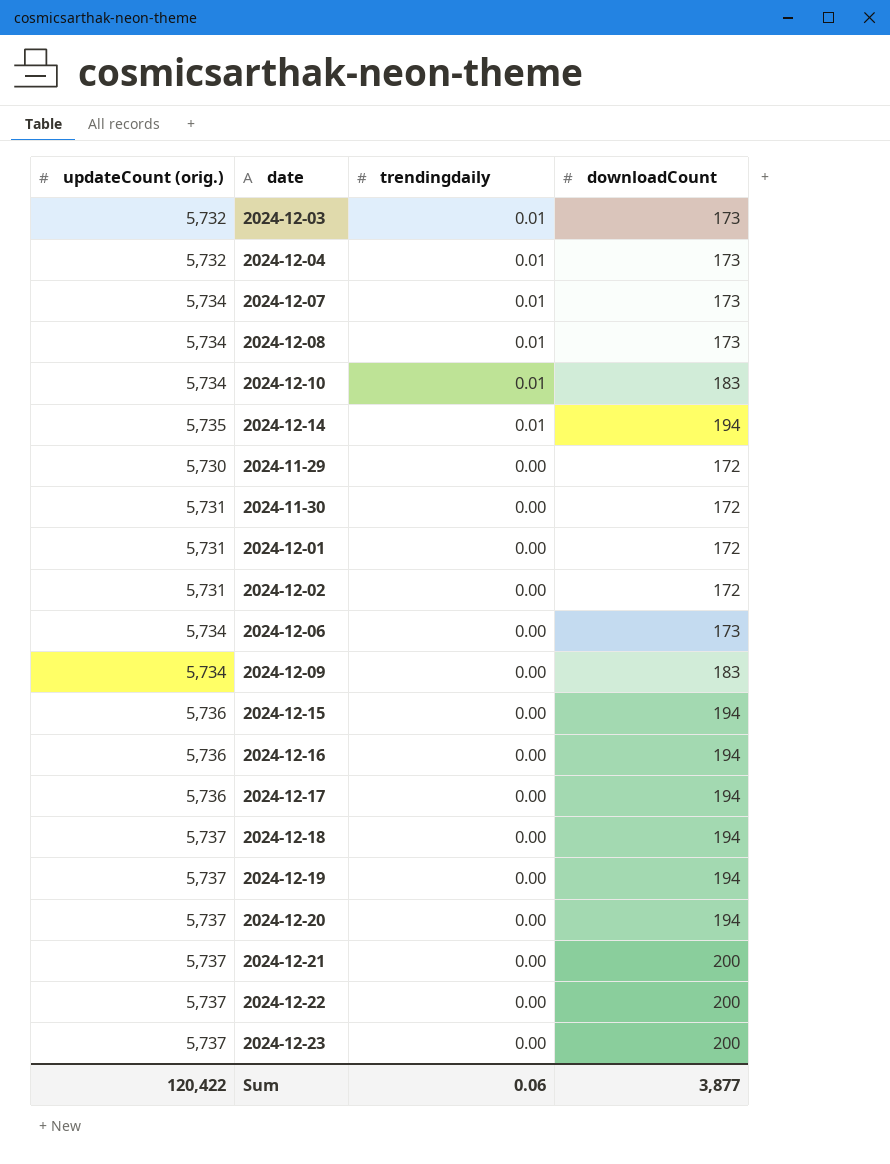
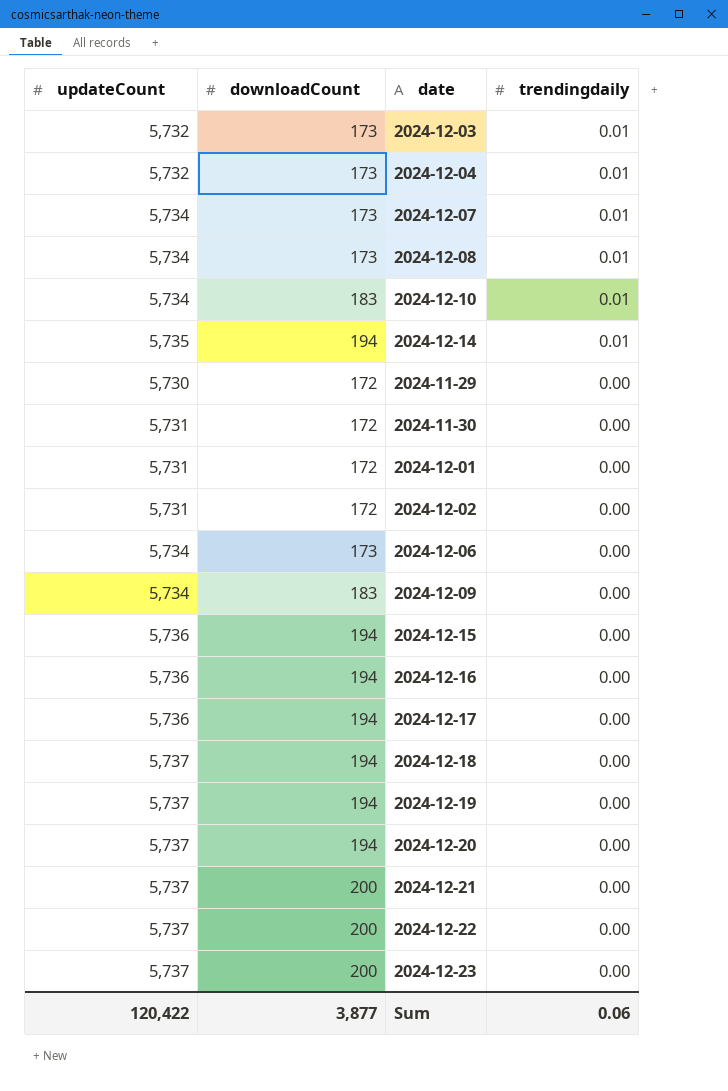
column name: updateCount (orig.) -> updateCount
column downloadCount | position: 4 -> 2

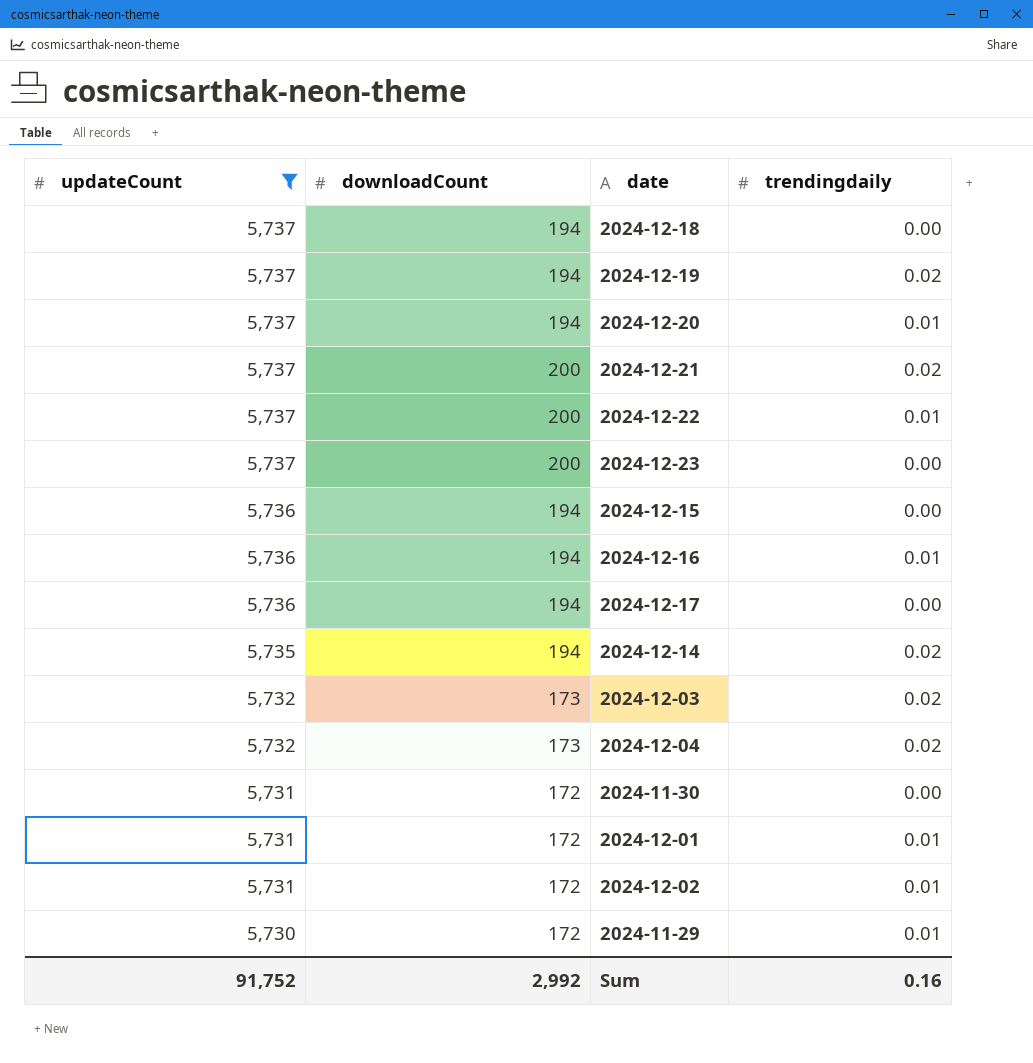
filter: none -> updateCount != 5,734
row order: trendingdaily descending -> updateCount descending
2024-12-19 | trendingdaily: 0.00 -> 0.02
2024-12-20 | trendingdaily: 0.00 -> 0.01
2024-12-21 | trendingdaily: 0.00 -> 0.02
2024-12-22 | trendingdaily: 0.00 -> 0.01
2024-12-16 | trendingdaily: 0.00 -> 0.01
2024-12-14 | trendingdaily: 0.01 -> 0.02
2024-12-03 | trendingdaily: 0.01 -> 0.02
2024-12-04 | trendingdaily: 0.01 -> 0.02
2024-12-01 | trendingdaily: 0.00 -> 0.01
2024-12-02 | trendingdaily: 0.00 -> 0.01
2024-11-29 | trendingdaily: 0.00 -> 0.01
Sum | updateCount: 120,422 -> 91,752
Sum | downloadCount: 3,877 -> 2,992
Sum | trendingdaily: 0.06 -> 0.16

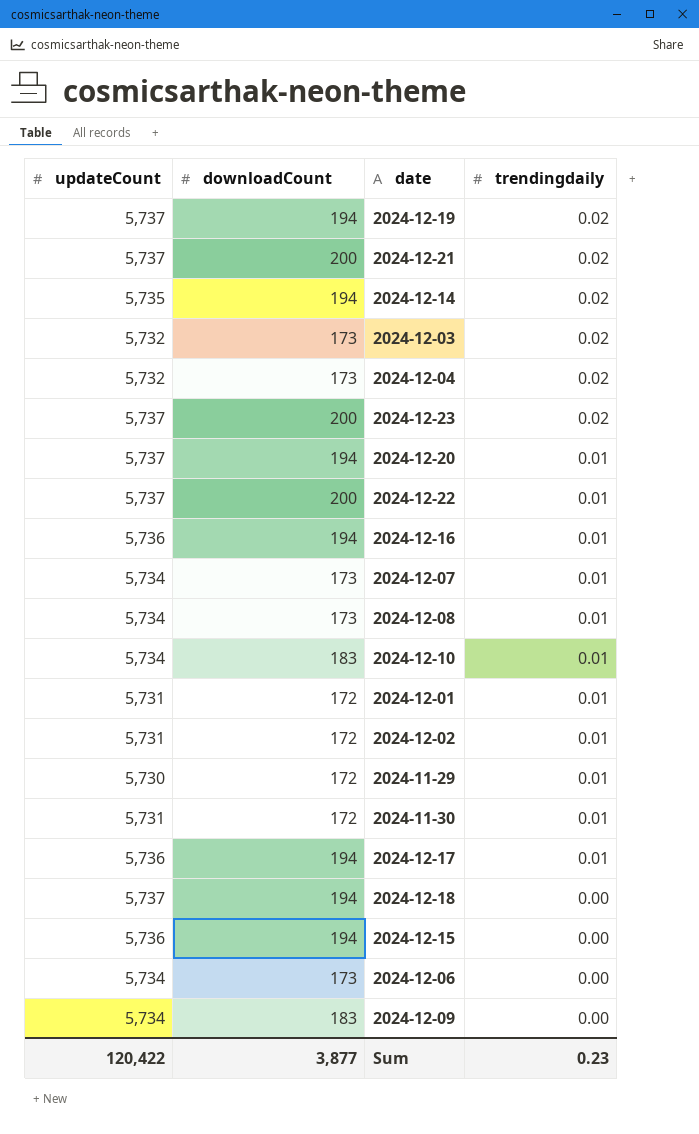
filter: updateCount != 5,734 -> none
row order: updateCount descending -> trendingdaily descending
2024-12-23 | trendingdaily: 0.00 -> 0.02
2024-11-30 | trendingdaily: 0.00 -> 0.01
2024-12-17 | trendingdaily: 0.00 -> 0.01
Sum | updateCount: 91,752 -> 120,422
Sum | downloadCount: 2,992 -> 3,877
Sum | trendingdaily: 0.16 -> 0.23

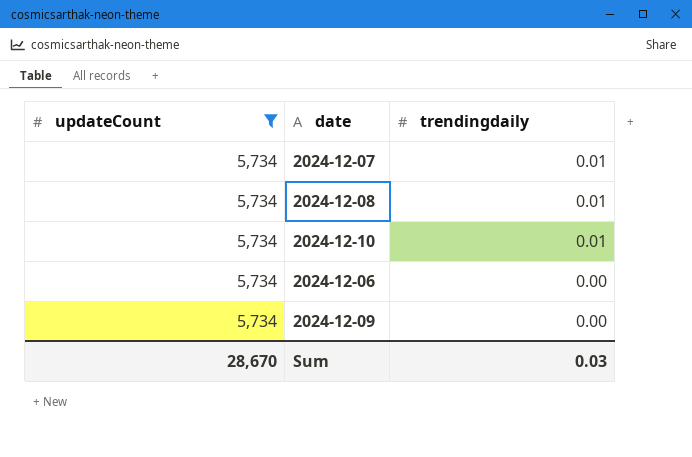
filter: none -> updateCount = 5,734
column downloadCount | position: 2 -> none
Sum | updateCount: 120,422 -> 28,670
Sum | trendingdaily: 0.23 -> 0.03

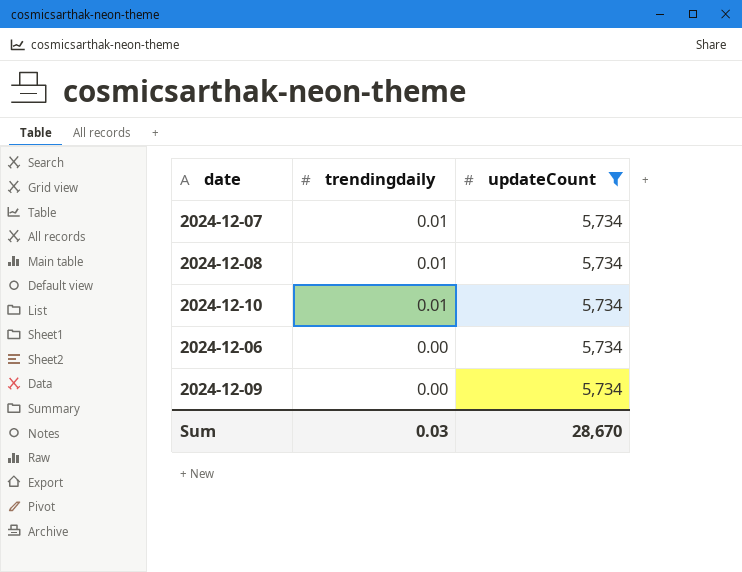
column updateCount | position: 1 -> 3

